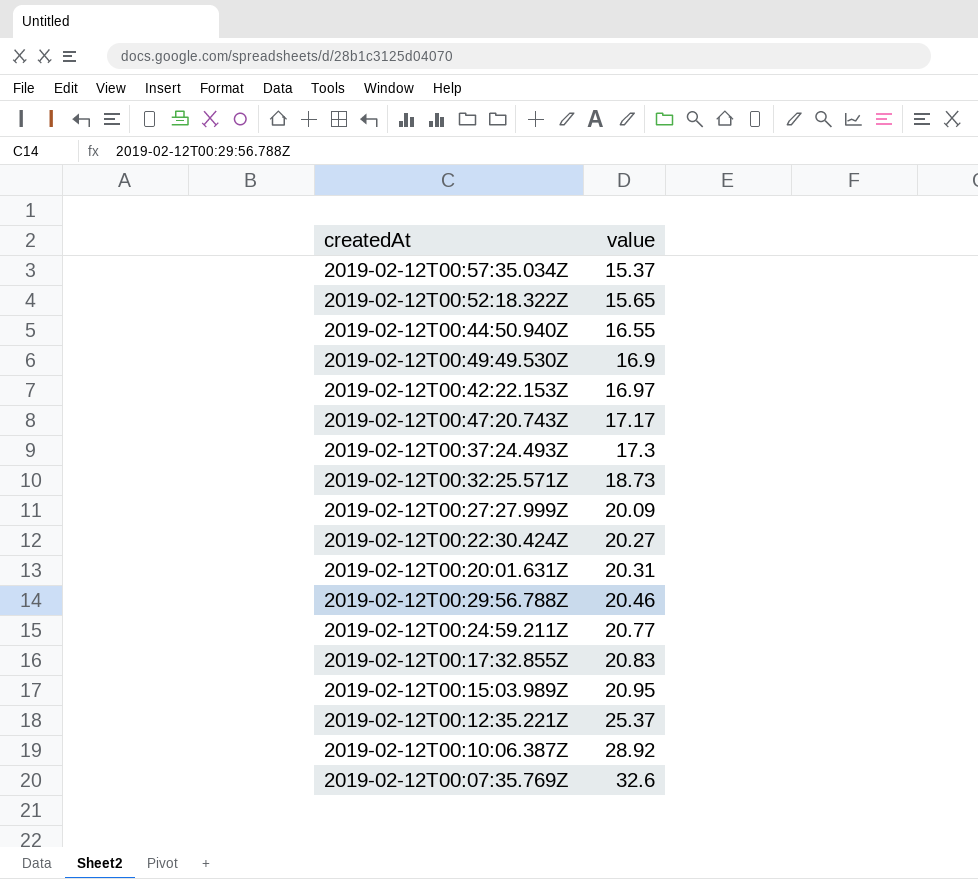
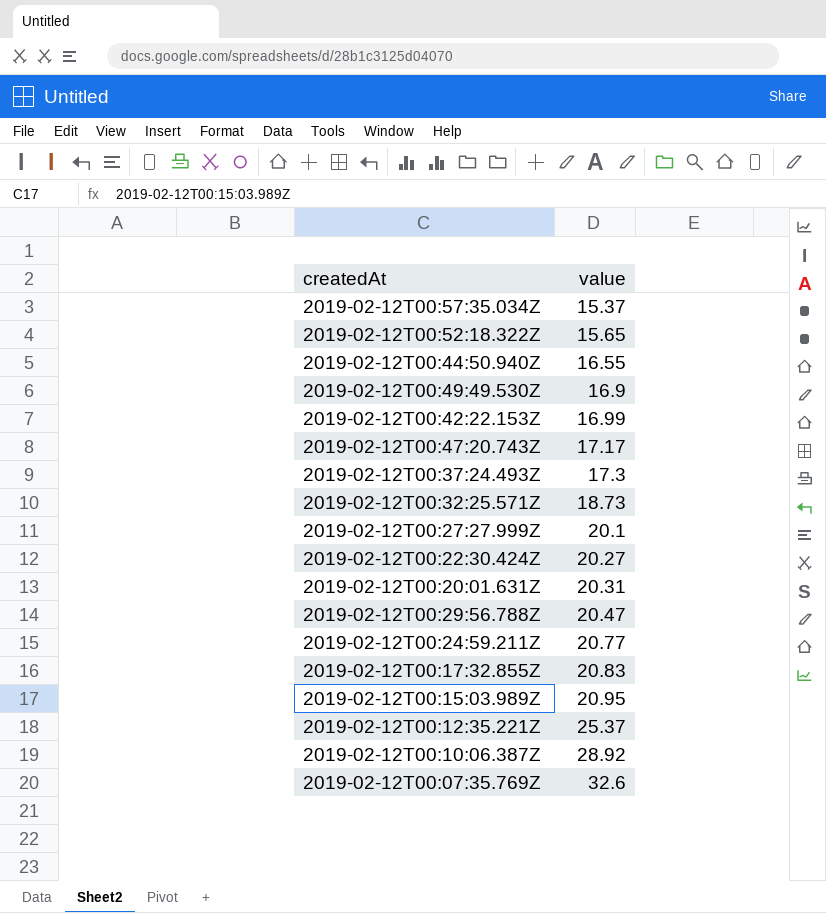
2019-02-12T00:42:22.153Z | value: 16.97 -> 16.99
2019-02-12T00:27:27.999Z | value: 20.09 -> 20.1
2019-02-12T00:29:56.788Z | value: 20.46 -> 20.47

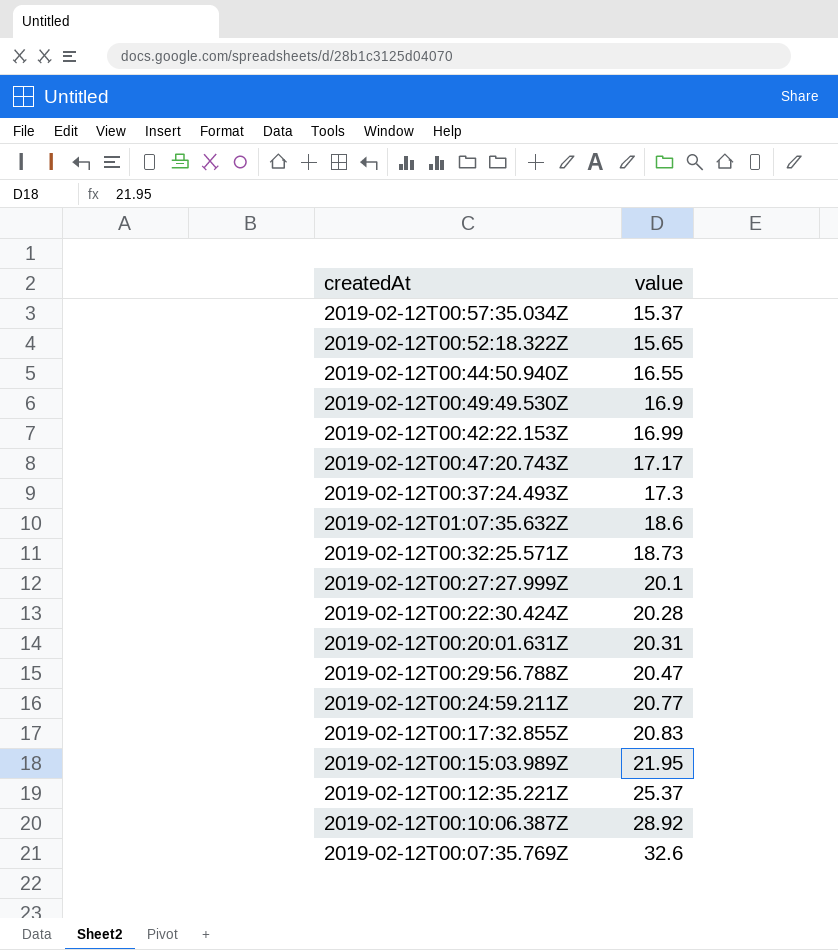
row 2019-02-12T01:07:35.632Z: none -> 18.6
2019-02-12T00:22:30.424Z | value: 20.27 -> 20.28
2019-02-12T00:15:03.989Z | value: 20.95 -> 21.95

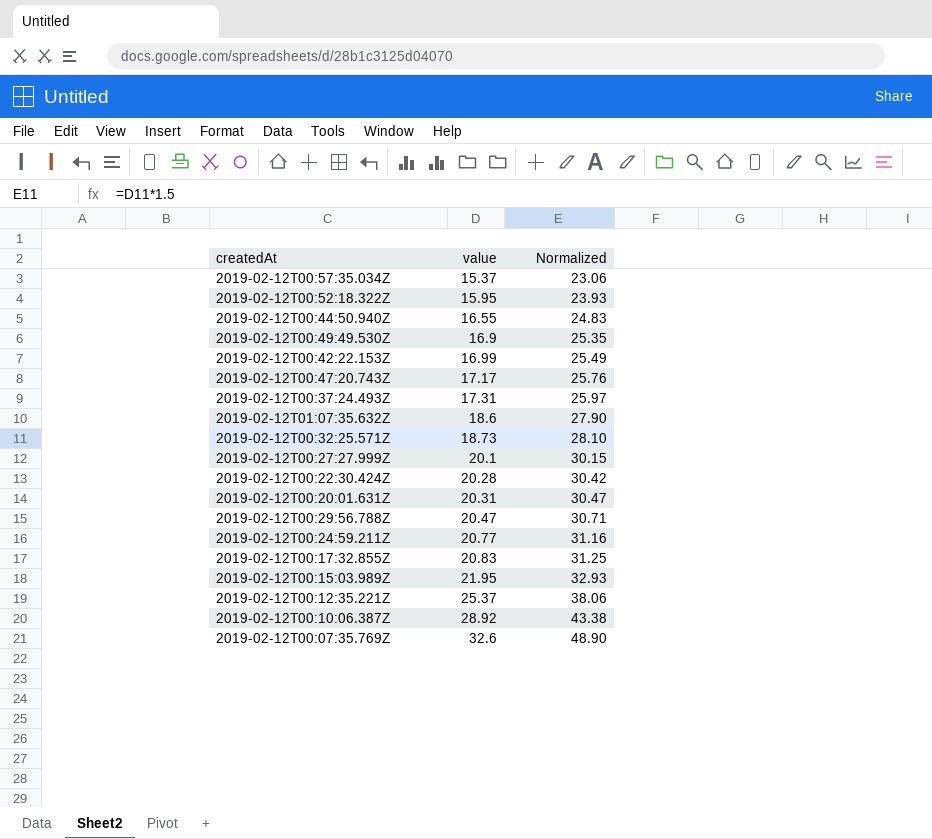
column Normalized | formula: none -> [value] * 1.5
2019-02-12T00:52:18.322Z | value: 15.65 -> 15.95
2019-02-12T00:37:24.493Z | value: 17.3 -> 17.31

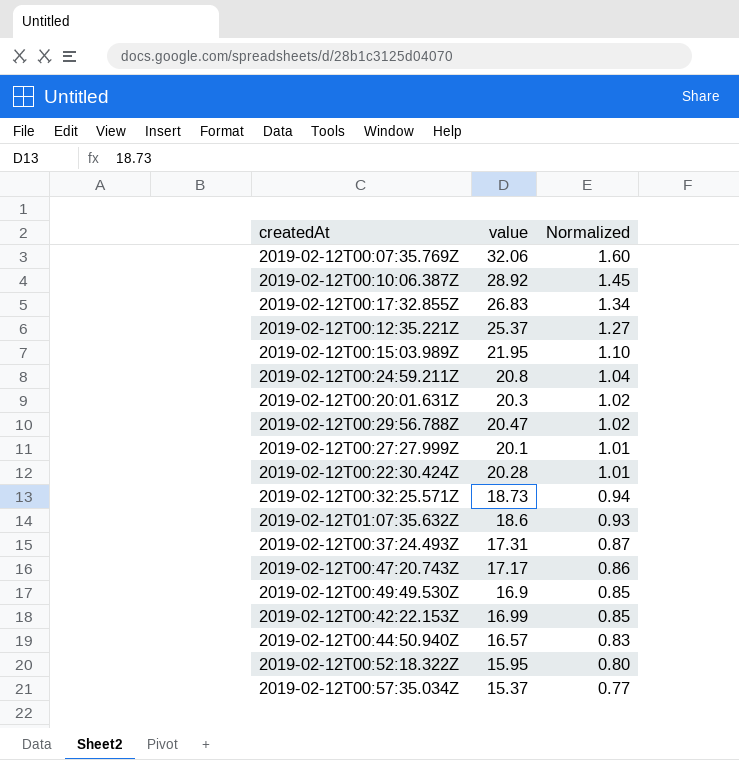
row order: value ascending -> Normalized descending
column Normalized | formula: [value] * 1.5 -> [value] * 0.05
2019-02-12T00:07:35.769Z | value: 32.6 -> 32.06
2019-02-12T00:17:32.855Z | value: 20.83 -> 26.83
2019-02-12T00:24:59.211Z | value: 20.77 -> 20.8
2019-02-12T00:20:01.631Z | value: 20.31 -> 20.3
2019-02-12T00:44:50.940Z | value: 16.55 -> 16.57

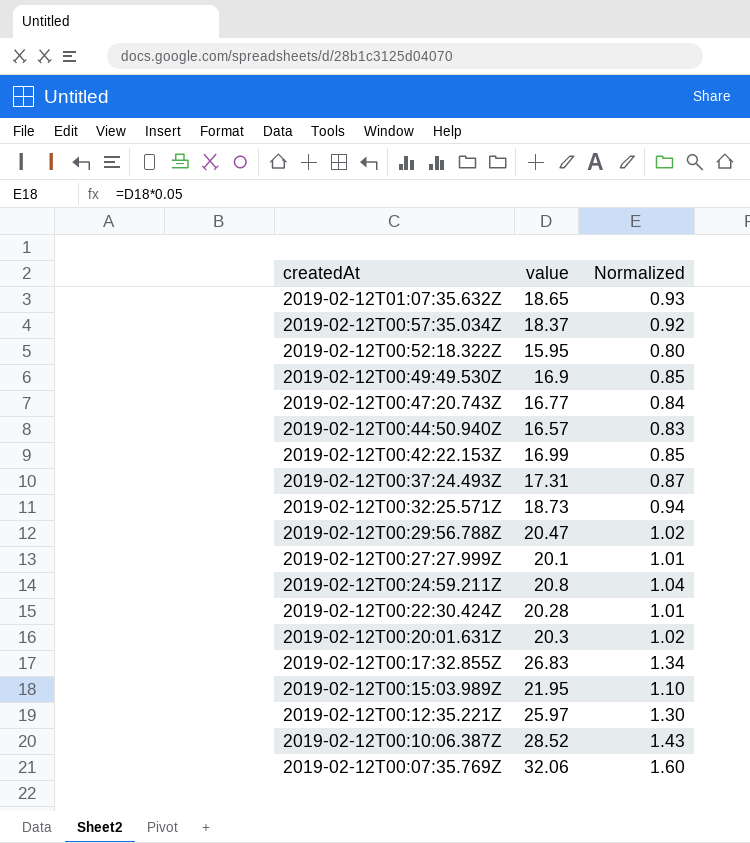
row order: Normalized descending -> createdAt descending
2019-02-12T01:07:35.632Z | value: 18.6 -> 18.65
2019-02-12T00:57:35.034Z | value: 15.37 -> 18.37
2019-02-12T00:57:35.034Z | Normalized: 0.77 -> 0.92
2019-02-12T00:47:20.743Z | value: 17.17 -> 16.77
2019-02-12T00:47:20.743Z | Normalized: 0.86 -> 0.84
2019-02-12T00:12:35.221Z | value: 25.37 -> 25.97
2019-02-12T00:12:35.221Z | Normalized: 1.27 -> 1.30
2019-02-12T00:10:06.387Z | value: 28.92 -> 28.52
2019-02-12T00:10:06.387Z | Normalized: 1.45 -> 1.43

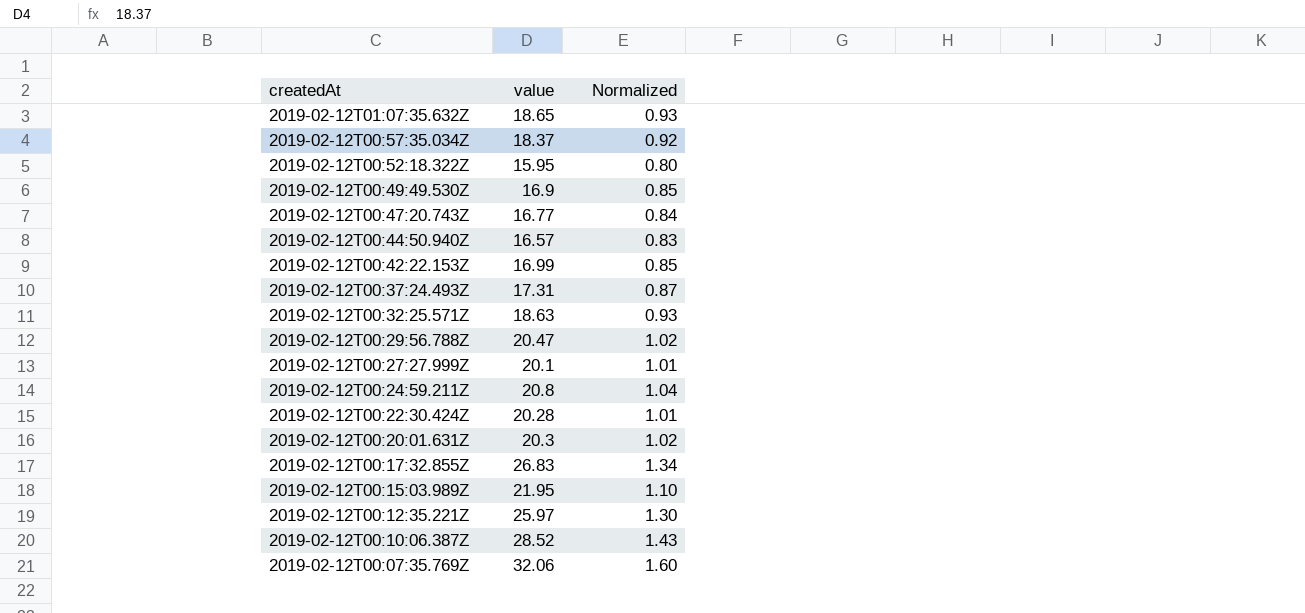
2019-02-12T00:32:25.571Z | value: 18.73 -> 18.63
2019-02-12T00:32:25.571Z | Normalized: 0.94 -> 0.93

